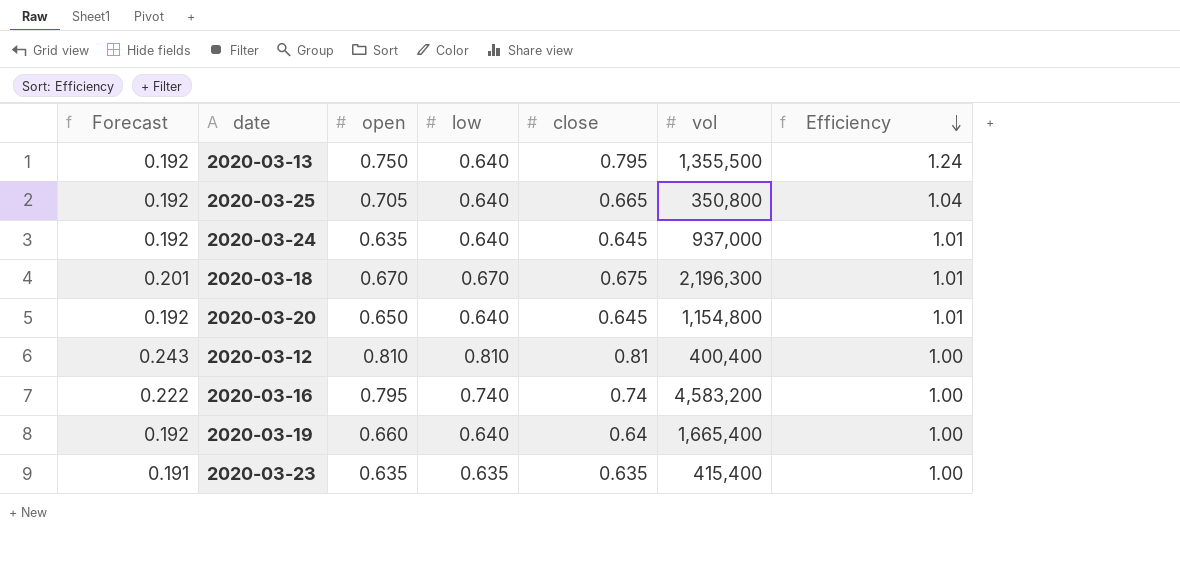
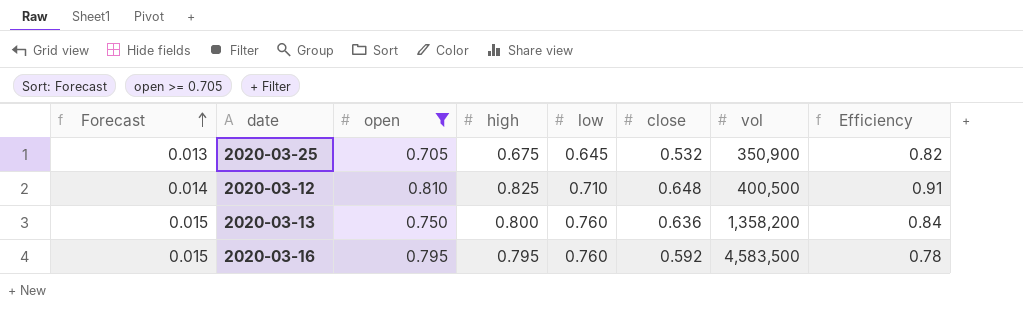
filter: none -> open >= 0.705
row order: Efficiency descending -> Forecast ascending
column Forecast | formula: [low] * 0.3 -> [low] * 0.02
column high | position: none -> 4
2020-03-25 | low: 0.640 -> 0.645
2020-03-25 | close: 0.665 -> 0.532
2020-03-25 | vol: 350,800 -> 350,900
2020-03-25 | Efficiency: 1.04 -> 0.82
2020-03-12 | low: 0.810 -> 0.710
2020-03-12 | close: 0.81 -> 0.648
2020-03-12 | vol: 400,400 -> 400,500
2020-03-12 | Efficiency: 1.00 -> 0.91
2020-03-13 | low: 0.640 -> 0.760
2020-03-13 | close: 0.795 -> 0.636
2020-03-13 | vol: 1,355,500 -> 1,358,200
2020-03-13 | Efficiency: 1.24 -> 0.84
2020-03-16 | low: 0.740 -> 0.760
2020-03-16 | close: 0.74 -> 0.592
2020-03-16 | vol: 4,583,200 -> 4,583,500
2020-03-16 | Efficiency: 1.00 -> 0.78

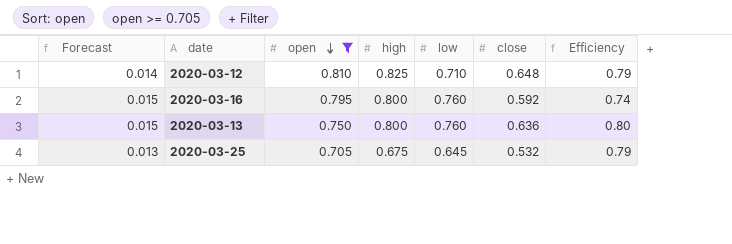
row order: Forecast ascending -> open descending
column vol | position: 7 -> none
column Efficiency | formula: [close] / [low] -> [close] / [high]
2020-03-16 | high: 0.795 -> 0.800

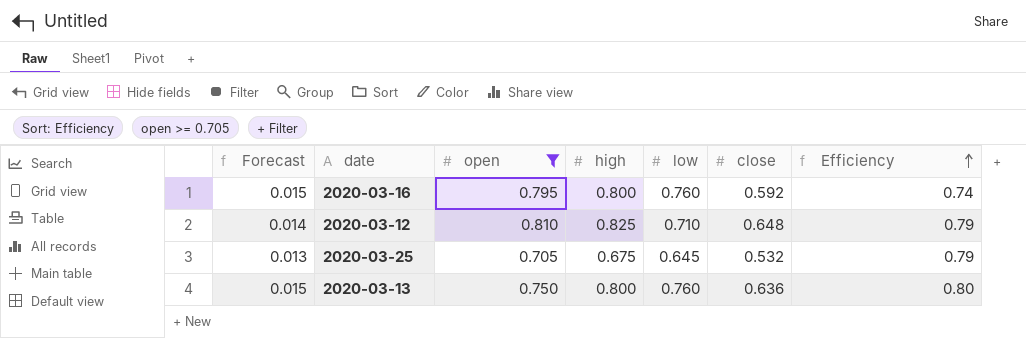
row order: open descending -> Efficiency ascending

